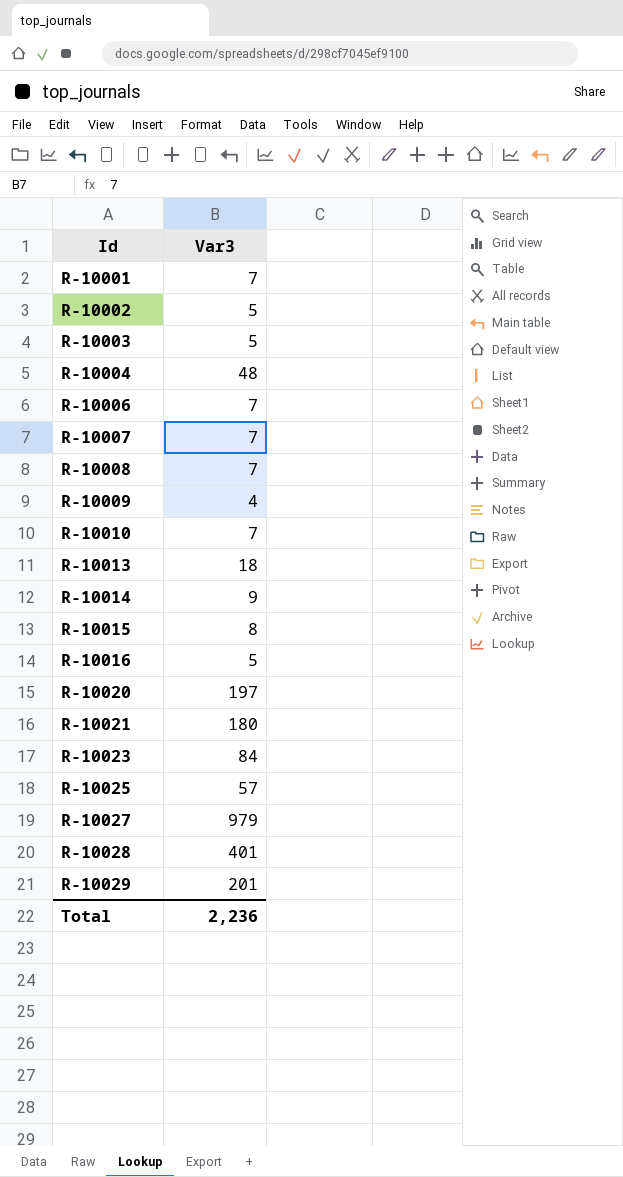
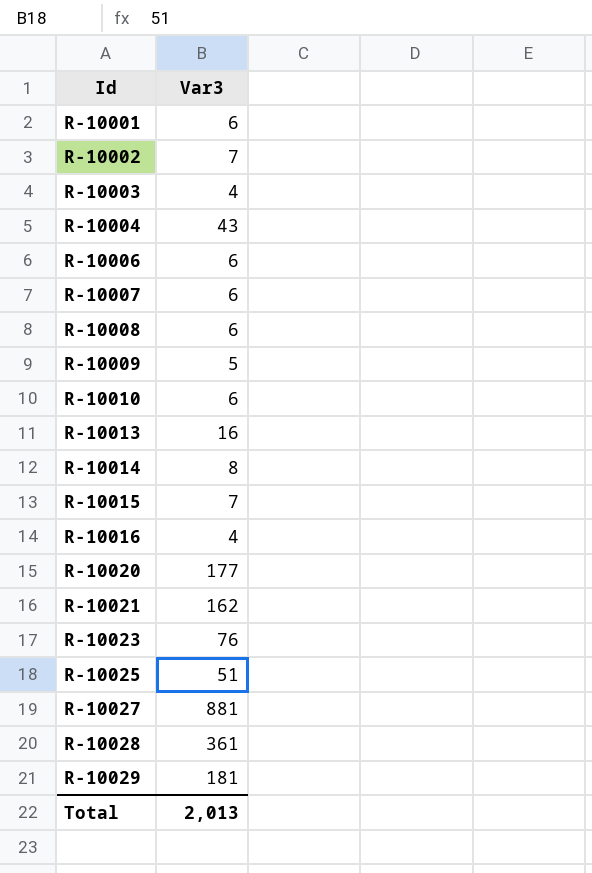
R-10001 | Var3: 7 -> 6
R-10002 | Var3: 5 -> 7
R-10003 | Var3: 5 -> 4
R-10004 | Var3: 48 -> 43
R-10006 | Var3: 7 -> 6
R-10007 | Var3: 7 -> 6
R-10008 | Var3: 7 -> 6
R-10009 | Var3: 4 -> 5
R-10010 | Var3: 7 -> 6
R-10013 | Var3: 18 -> 16
R-10014 | Var3: 9 -> 8
R-10015 | Var3: 8 -> 7
R-10016 | Var3: 5 -> 4
R-10020 | Var3: 197 -> 177
R-10021 | Var3: 180 -> 162
R-10023 | Var3: 84 -> 76
R-10025 | Var3: 57 -> 51
R-10027 | Var3: 979 -> 881
R-10028 | Var3: 401 -> 361
R-10029 | Var3: 201 -> 181
Total | Var3: 2,236 -> 2,013

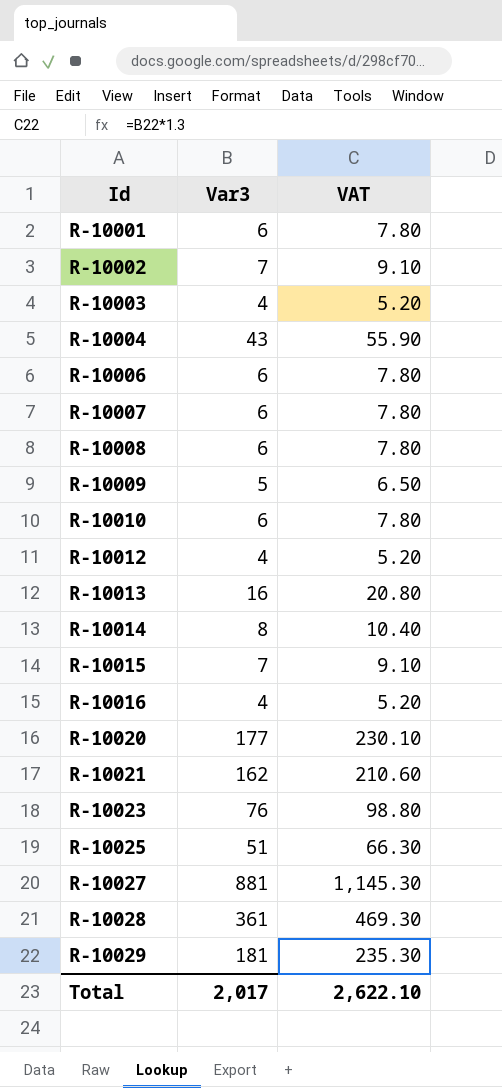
column VAT | formula: none -> [Var3] * 1.3
row R-10012: none -> 4 | 5.20
Total | Var3: 2,013 -> 2,017

